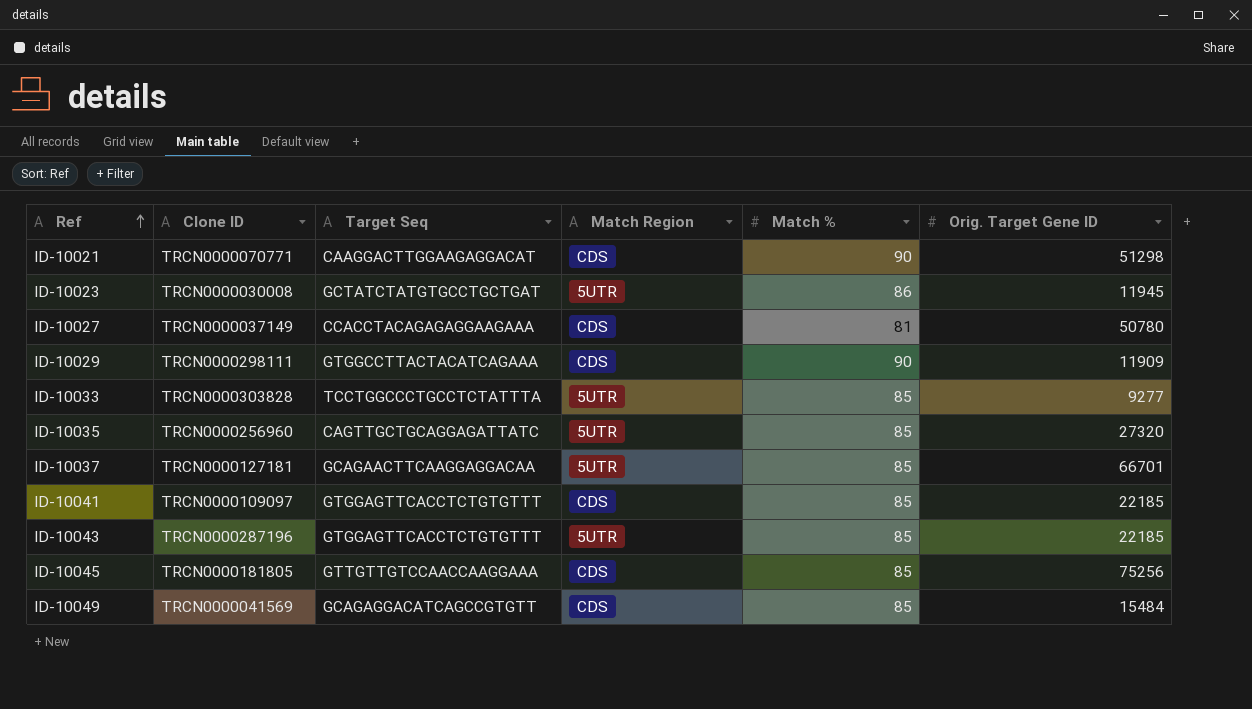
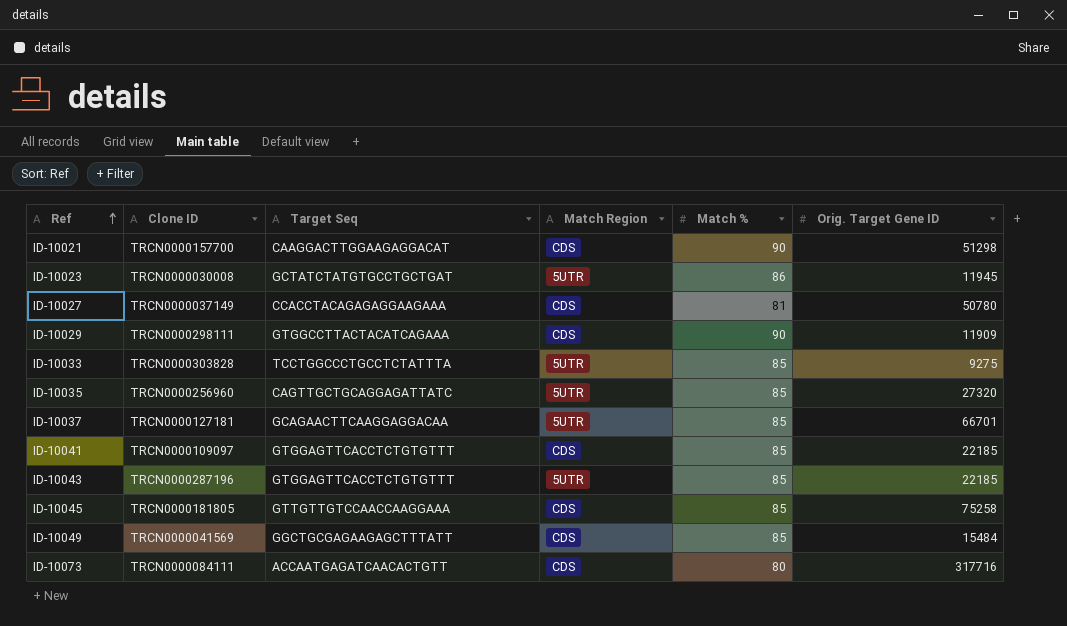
ID-10021 | Clone ID: TRCN0000070771 -> TRCN0000157700
ID-10033 | Orig. Target Gene ID: 9277 -> 9275
ID-10045 | Orig. Target Gene ID: 75256 -> 75258
ID-10049 | Target Seq: GCAGAGGACATCAGCCGTGTT -> GGCTGCGAGAAGAGCTTTATT
row ID-10073: none -> TRCN0000084111 | ACCAATGAGATCAACACTGTT | CDS | 80 | 317716

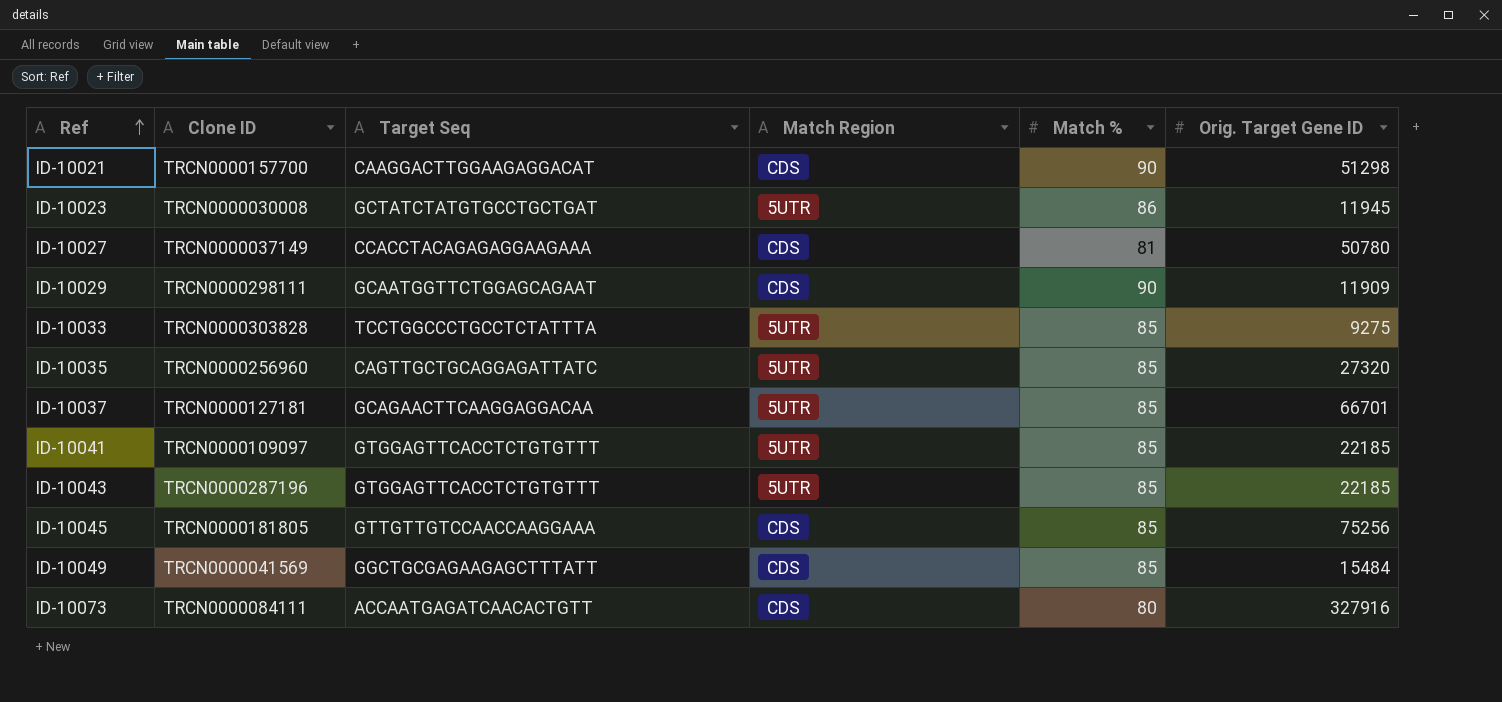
ID-10029 | Target Seq: GTGGCCTTACTACATCAGAAA -> GCAATGGTTCTGGAGCAGAAT
ID-10041 | Match Region: CDS -> 5UTR
ID-10045 | Orig. Target Gene ID: 75258 -> 75256
ID-10073 | Orig. Target Gene ID: 317716 -> 327916

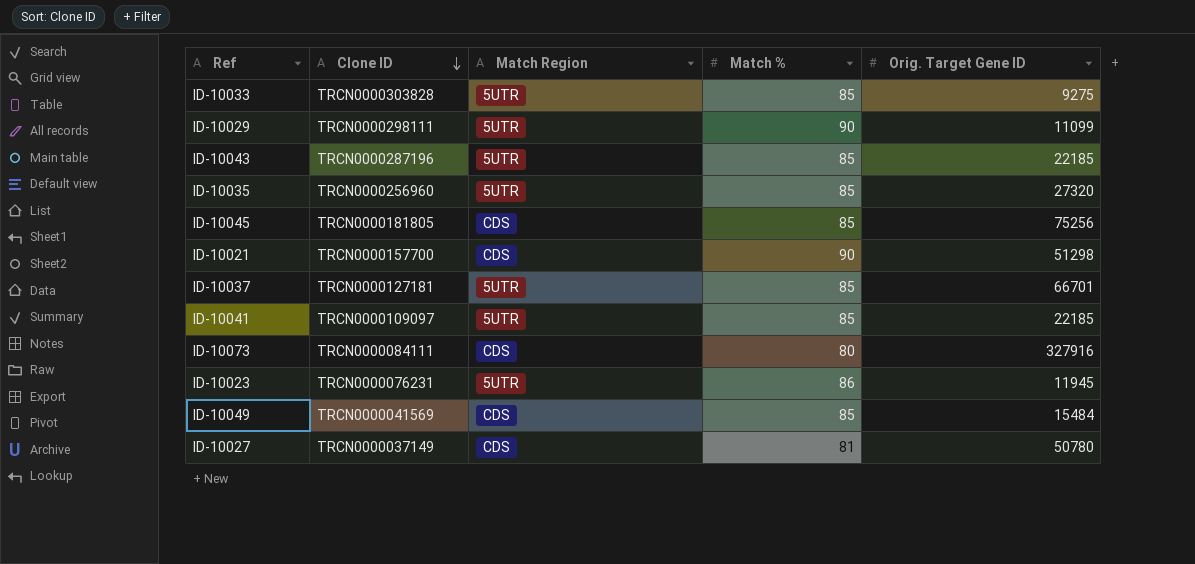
row order: Ref ascending -> Clone ID descending
column Target Seq | position: 3 -> none
ID-10029 | Match Region: CDS -> 5UTR
ID-10029 | Orig. Target Gene ID: 11909 -> 11099
ID-10023 | Clone ID: TRCN0000030008 -> TRCN0000076231

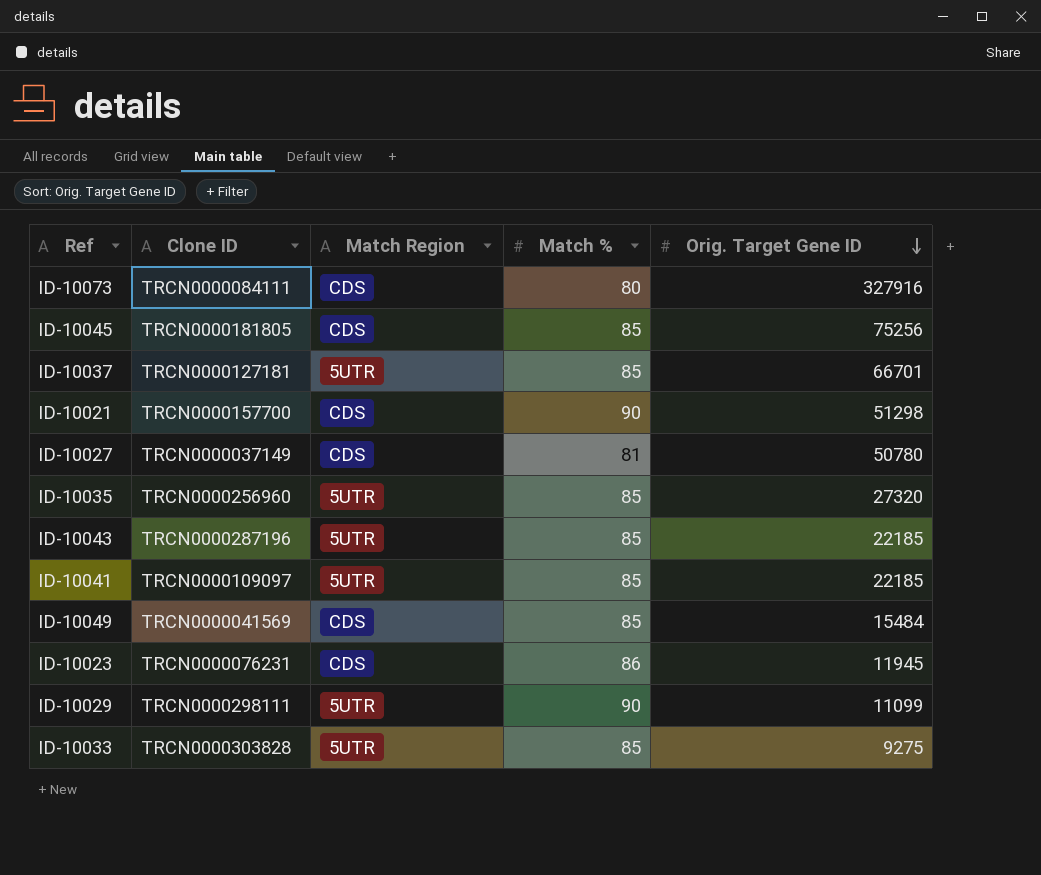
row order: Clone ID descending -> Orig. Target Gene ID descending
ID-10023 | Match Region: 5UTR -> CDS

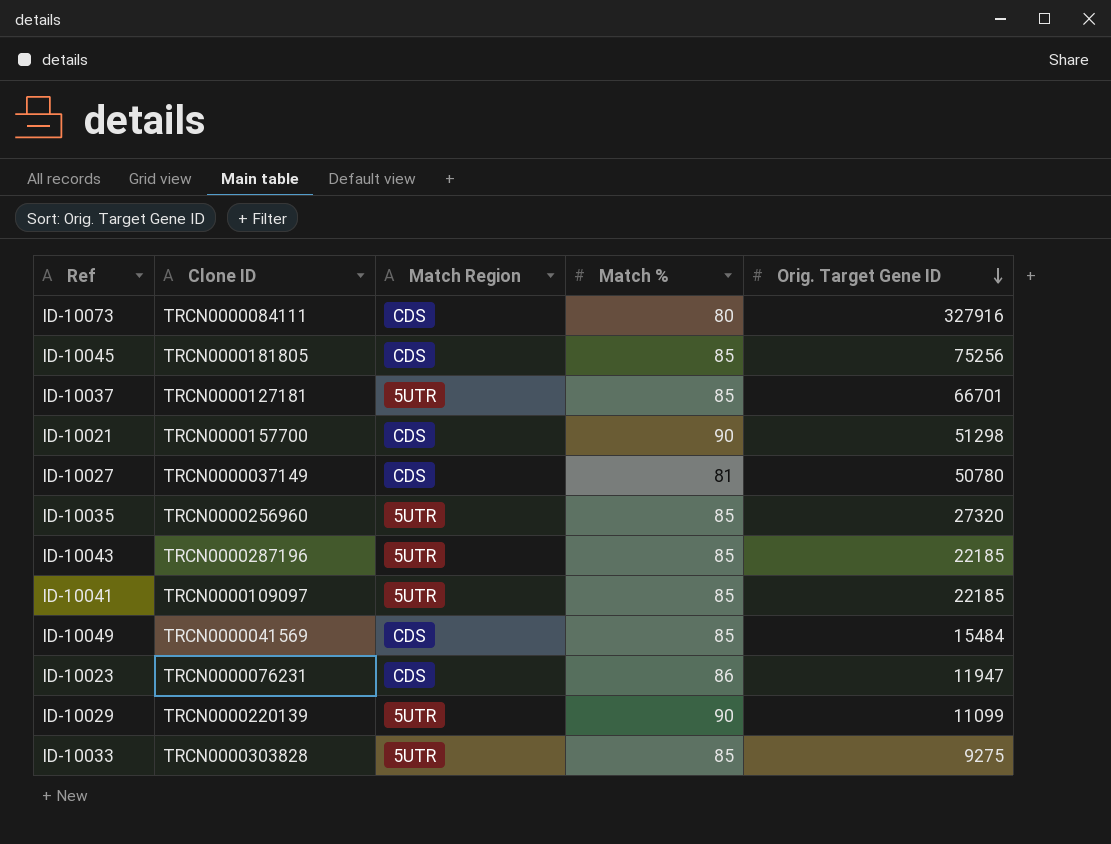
ID-10023 | Orig. Target Gene ID: 11945 -> 11947
ID-10029 | Clone ID: TRCN0000298111 -> TRCN0000220139

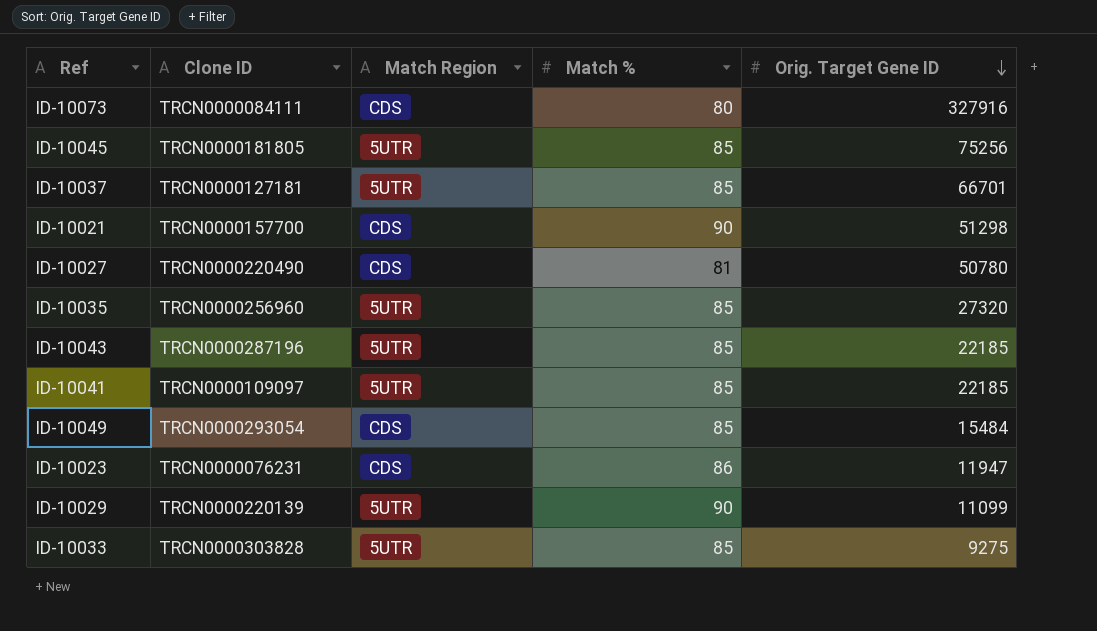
ID-10045 | Match Region: CDS -> 5UTR
ID-10027 | Clone ID: TRCN0000037149 -> TRCN0000220490
ID-10049 | Clone ID: TRCN0000041569 -> TRCN0000293054

